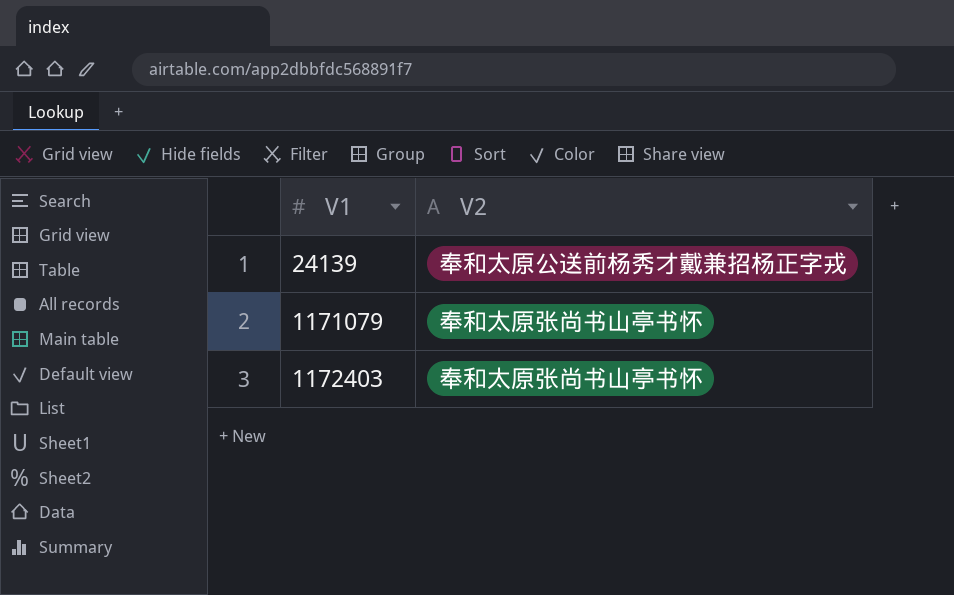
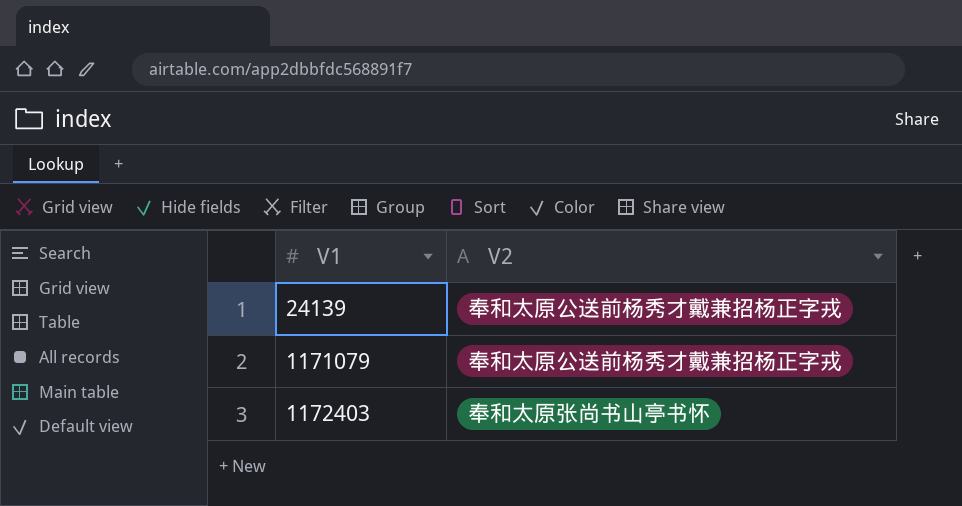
1171079 | V2: 奉和太原张尚书山亭书怀 -> 奉和太原公送前杨秀才戴兼招杨正字戎

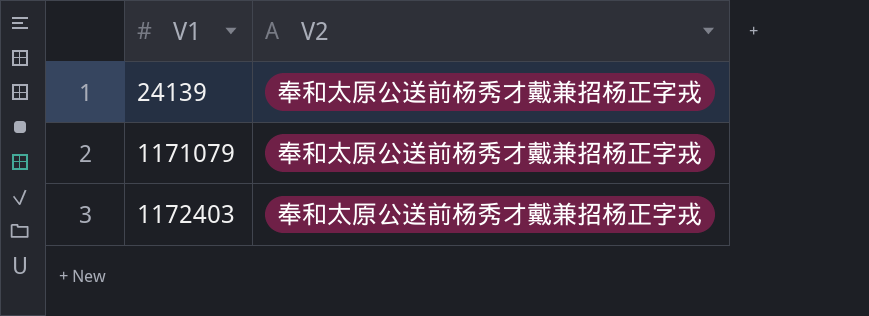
1172403 | V2: 奉和太原张尚书山亭书怀 -> 奉和太原公送前杨秀才戴兼招杨正字戎

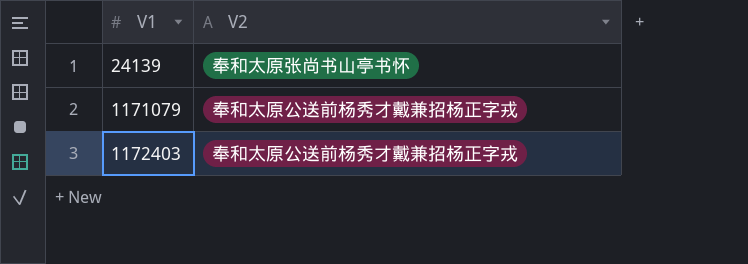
24139 | V2: 奉和太原公送前杨秀才戴兼招杨正字戎 -> 奉和太原张尚书山亭书怀

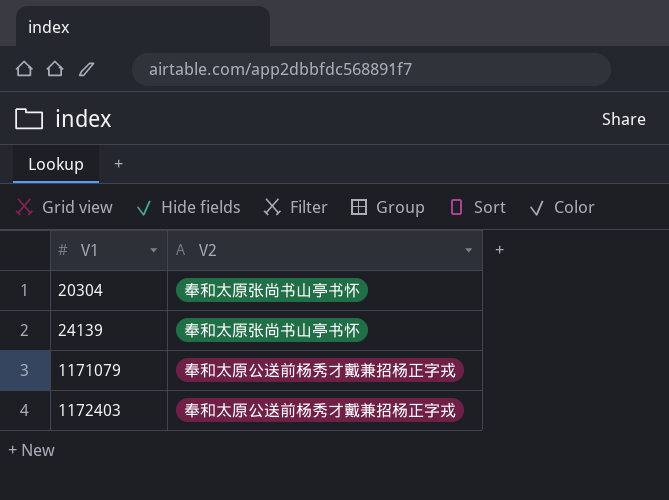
row 20304: none -> 奉和太原张尚书山亭书怀

